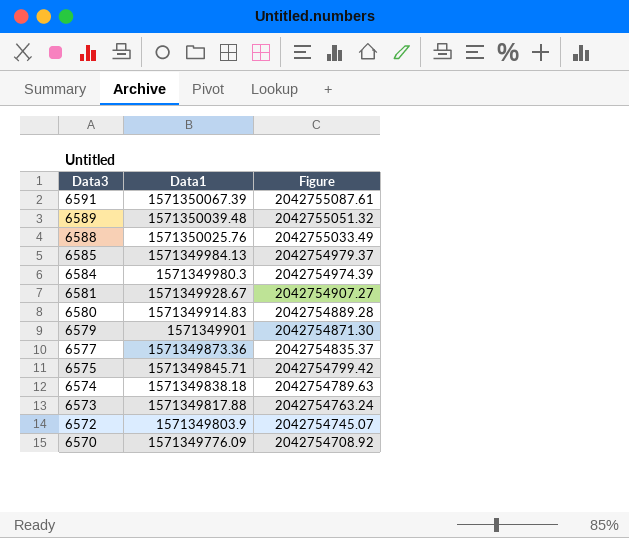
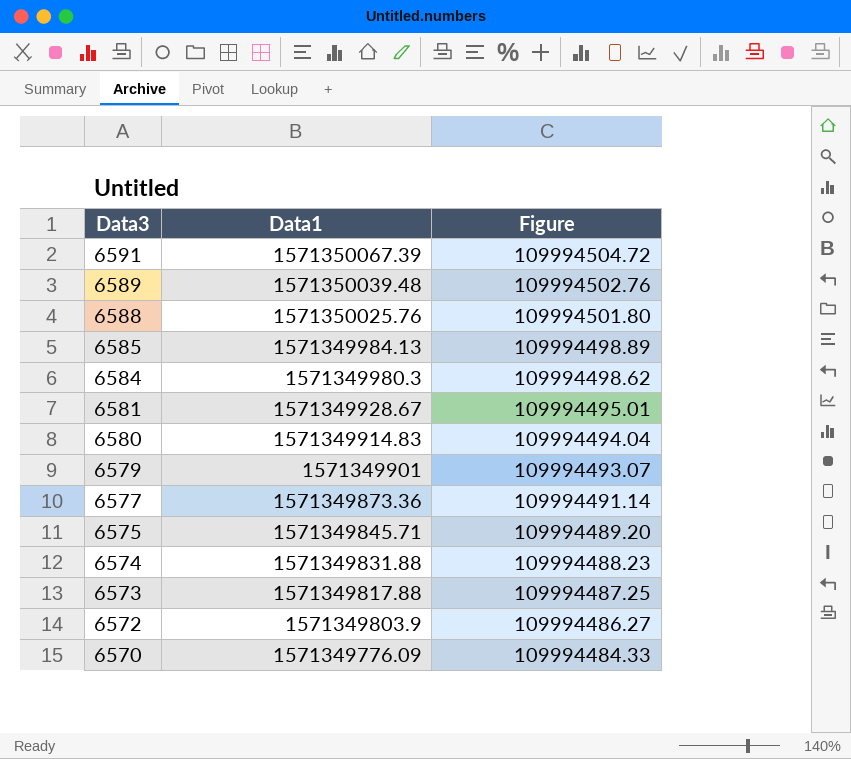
column Figure | formula: [Data1] * 1.3 -> [Data1] * 0.07
6574 | Data1: 1571349838.18 -> 1571349831.88

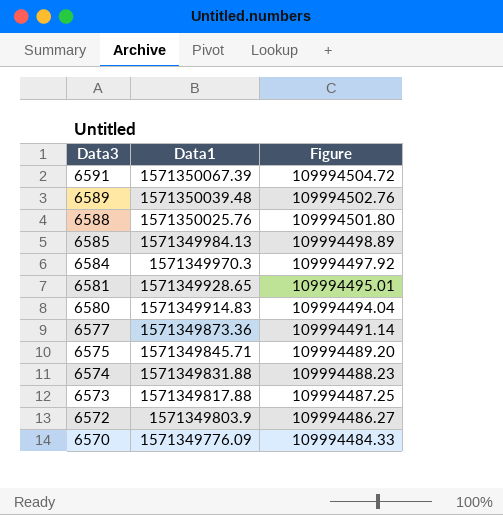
row 6579: 1571349901 | 109994493.07 -> none
6584 | Data1: 1571349980.3 -> 1571349970.3
6584 | Figure: 109994498.62 -> 109994497.92
6581 | Data1: 1571349928.67 -> 1571349928.65

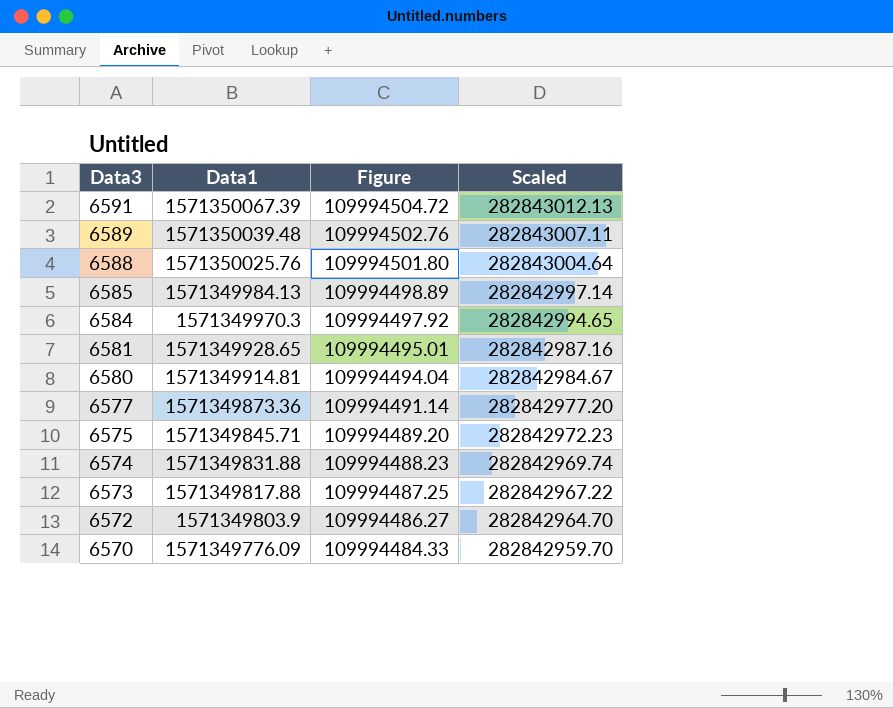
column Scaled | formula: none -> [Data1] * 0.18
6580 | Data1: 1571349914.83 -> 1571349914.81

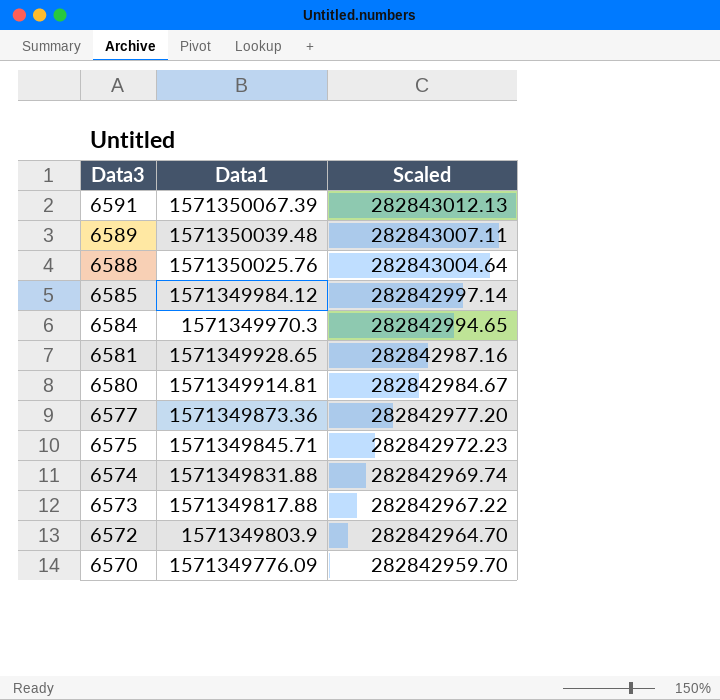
column Figure | formula: [Data1] * 0.07 -> none
6585 | Data1: 1571349984.13 -> 1571349984.12

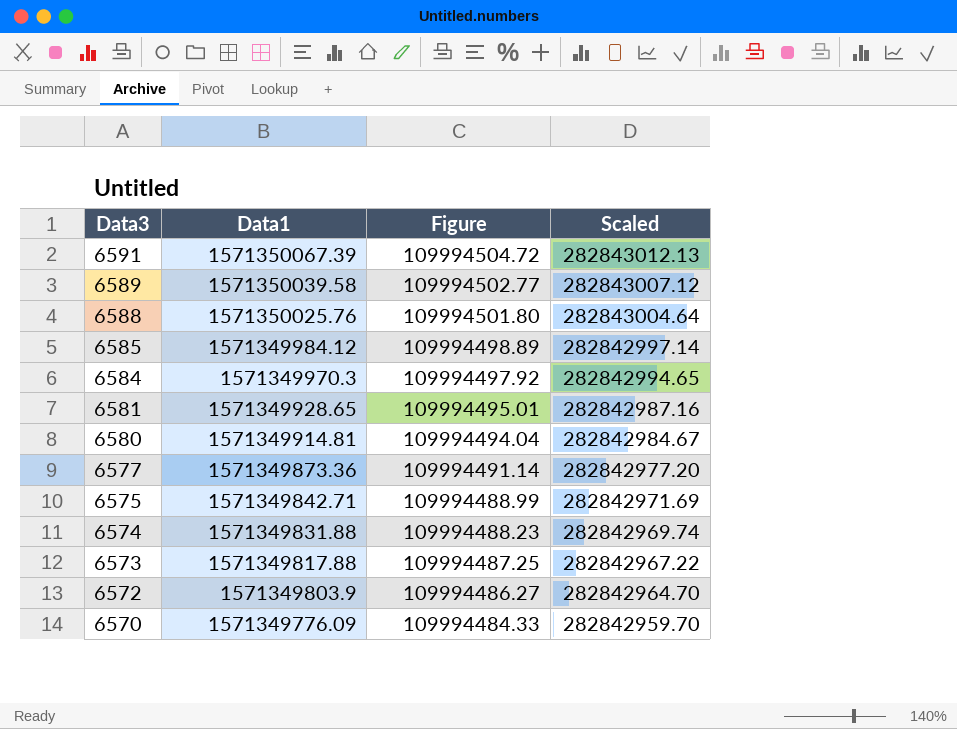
column Figure | formula: none -> [Data1] * 0.07
6589 | Data1: 1571350039.48 -> 1571350039.58
6589 | Scaled: 282843007.11 -> 282843007.12
6575 | Data1: 1571349845.71 -> 1571349842.71
6575 | Scaled: 282842972.23 -> 282842971.69

